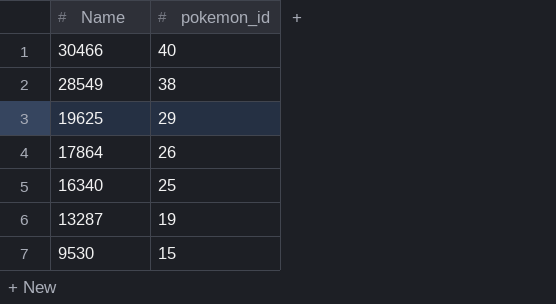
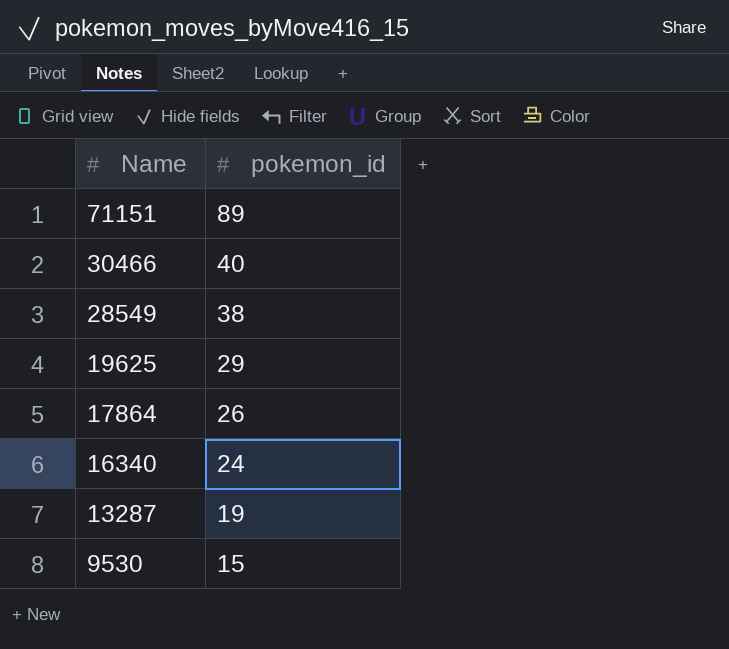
row 71151: none -> 89
16340 | pokemon_id: 25 -> 24

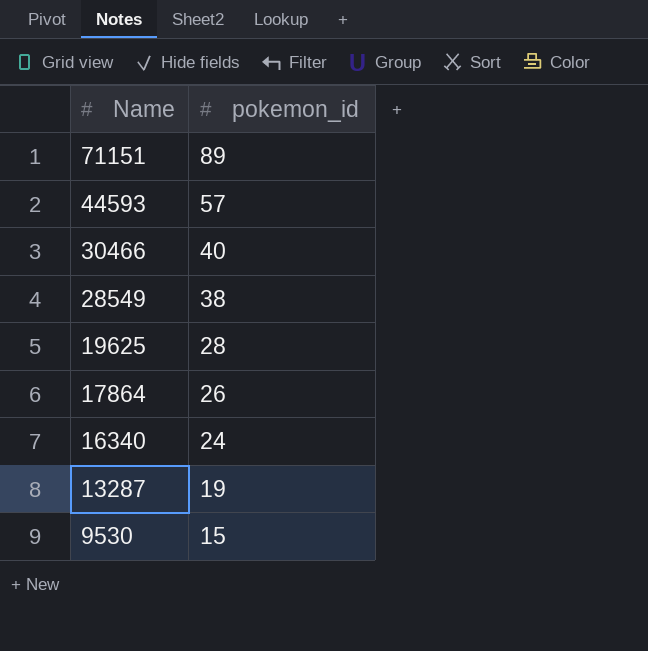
row 44593: none -> 57
19625 | pokemon_id: 29 -> 28

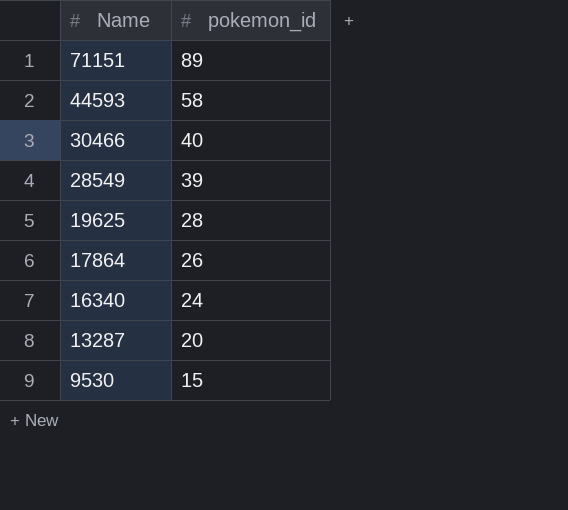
44593 | pokemon_id: 57 -> 58
28549 | pokemon_id: 38 -> 39
13287 | pokemon_id: 19 -> 20

